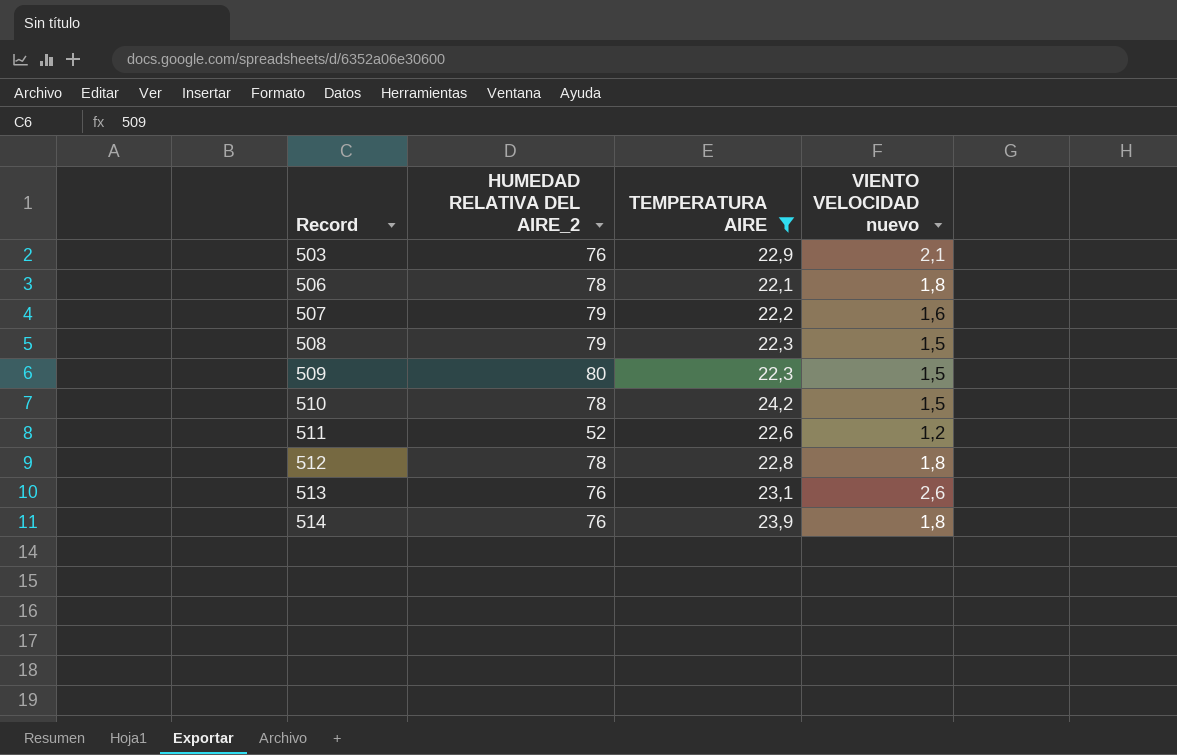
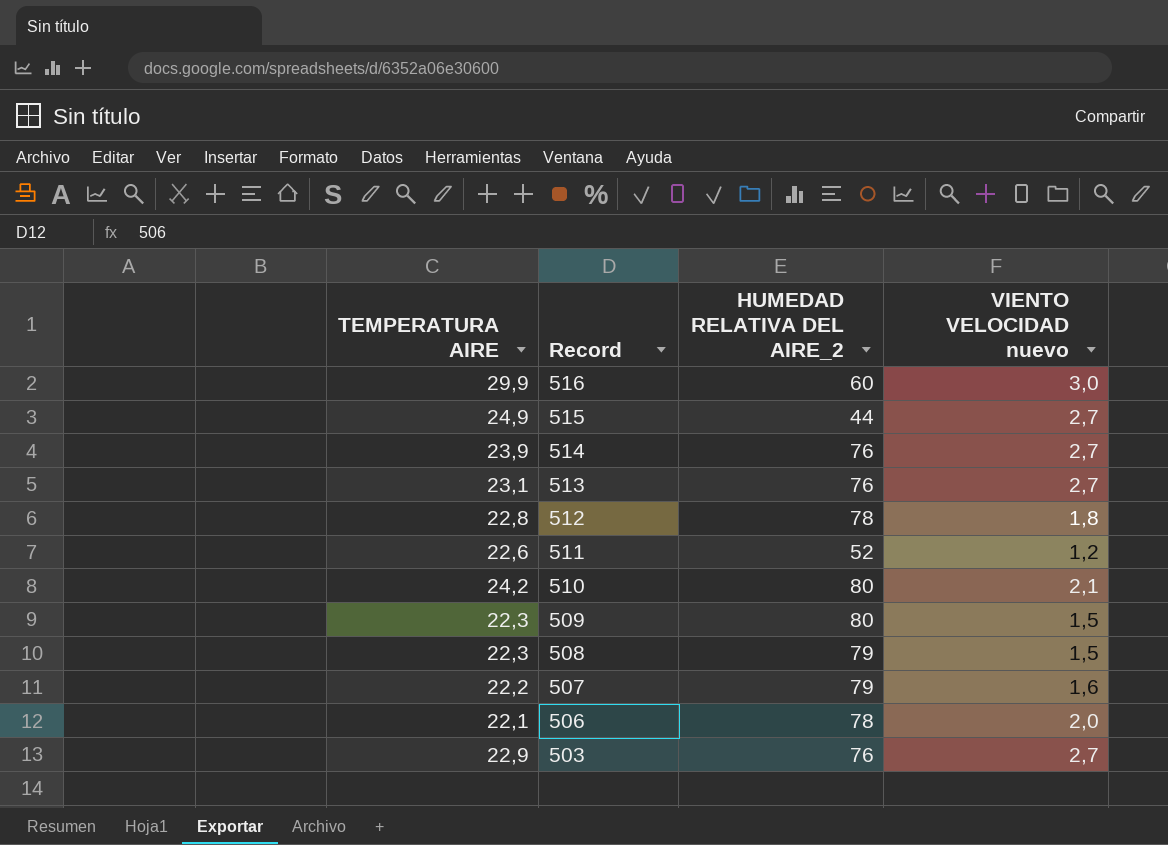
filter: TEMPERATURA AIRE <= 24,2 -> none
row order: Record ascending -> Record descending
column TEMPERATURA AIRE | position: 3 -> 1
514 | VIENTO VELOCIDAD nuevo: 1,8 -> 2,7
513 | VIENTO VELOCIDAD nuevo: 2,6 -> 2,7
510 | HUMEDAD RELATIVA DEL AIRE_2: 78 -> 80
510 | VIENTO VELOCIDAD nuevo: 1,5 -> 2,1
506 | VIENTO VELOCIDAD nuevo: 1,8 -> 2,0
503 | VIENTO VELOCIDAD nuevo: 2,1 -> 2,7

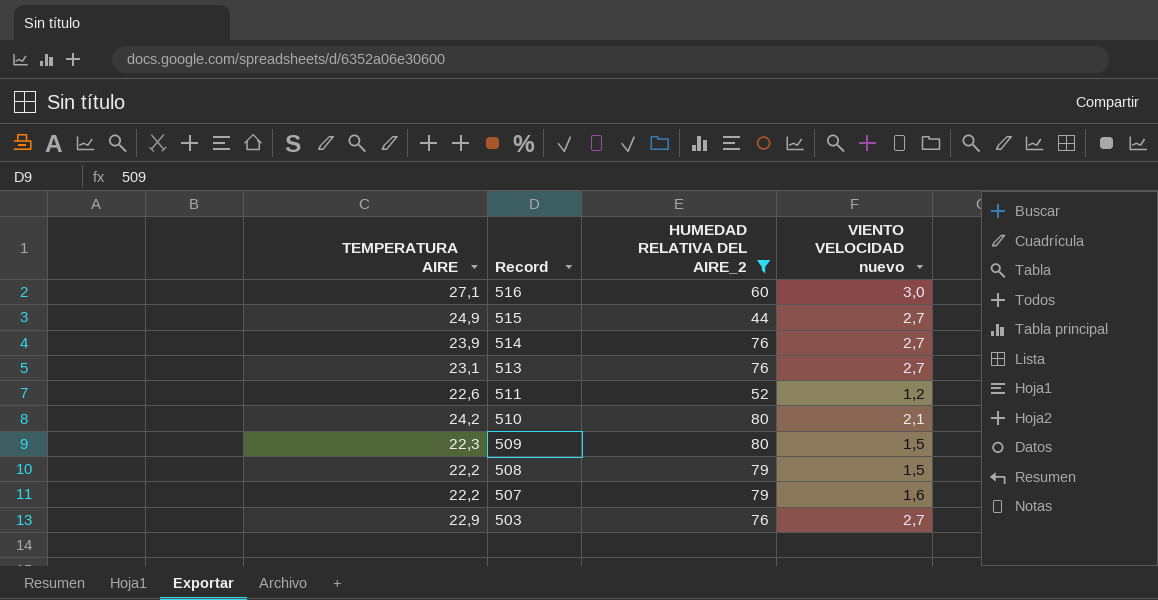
filter: none -> HUMEDAD RELATIVA DEL AIRE_2 != 78
516 | TEMPERATURA AIRE: 29,9 -> 27,1
508 | TEMPERATURA AIRE: 22,3 -> 22,2

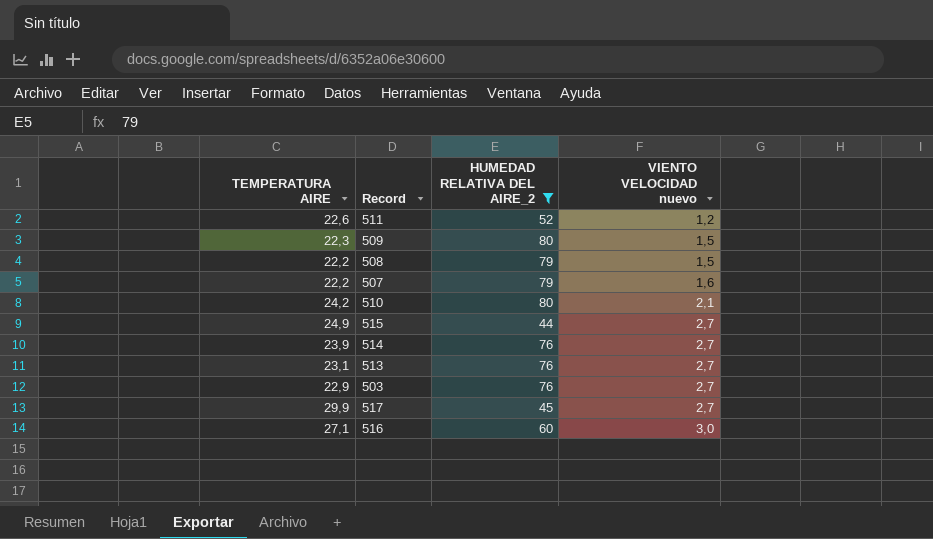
row order: Record descending -> VIENTO VELOCIDAD nuevo ascending
row 517: none -> 29,9 | 45 | 2,7

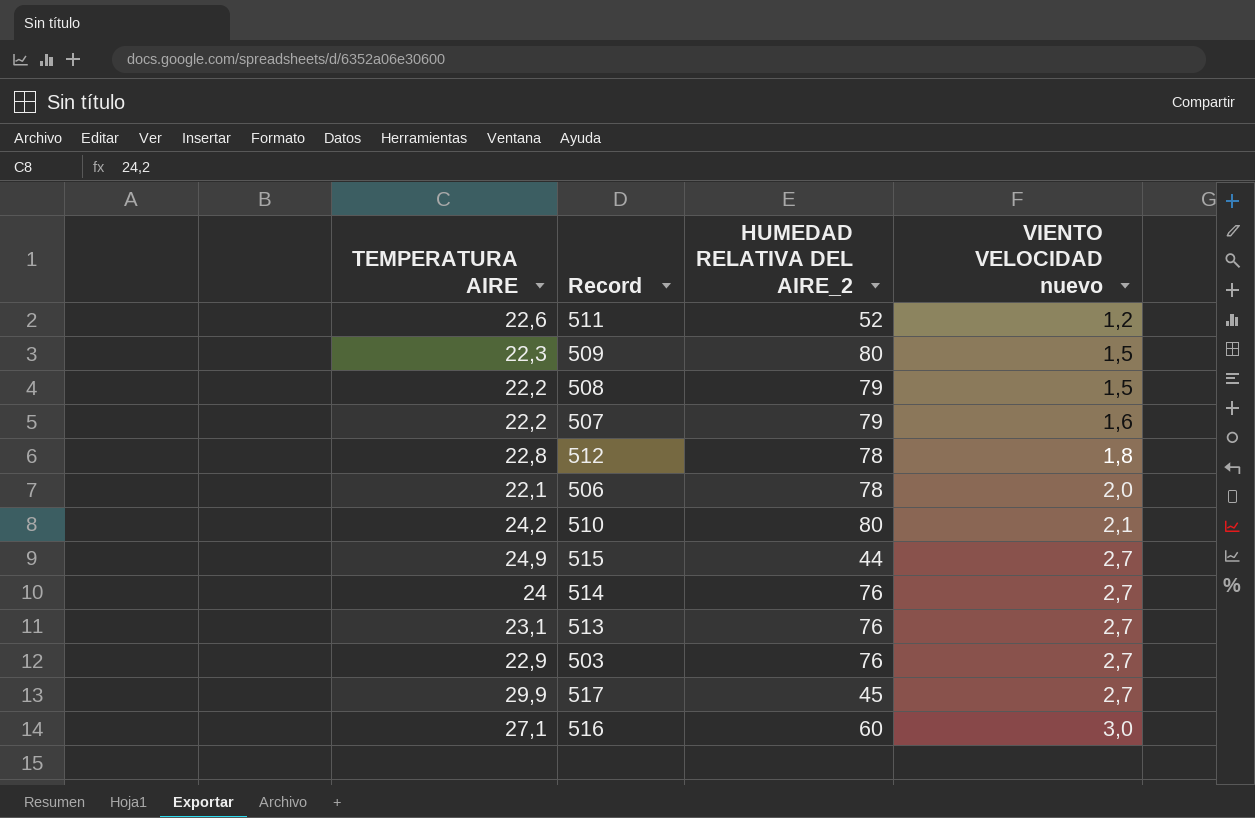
filter: HUMEDAD RELATIVA DEL AIRE_2 != 78 -> none
514 | TEMPERATURA AIRE: 23,9 -> 24

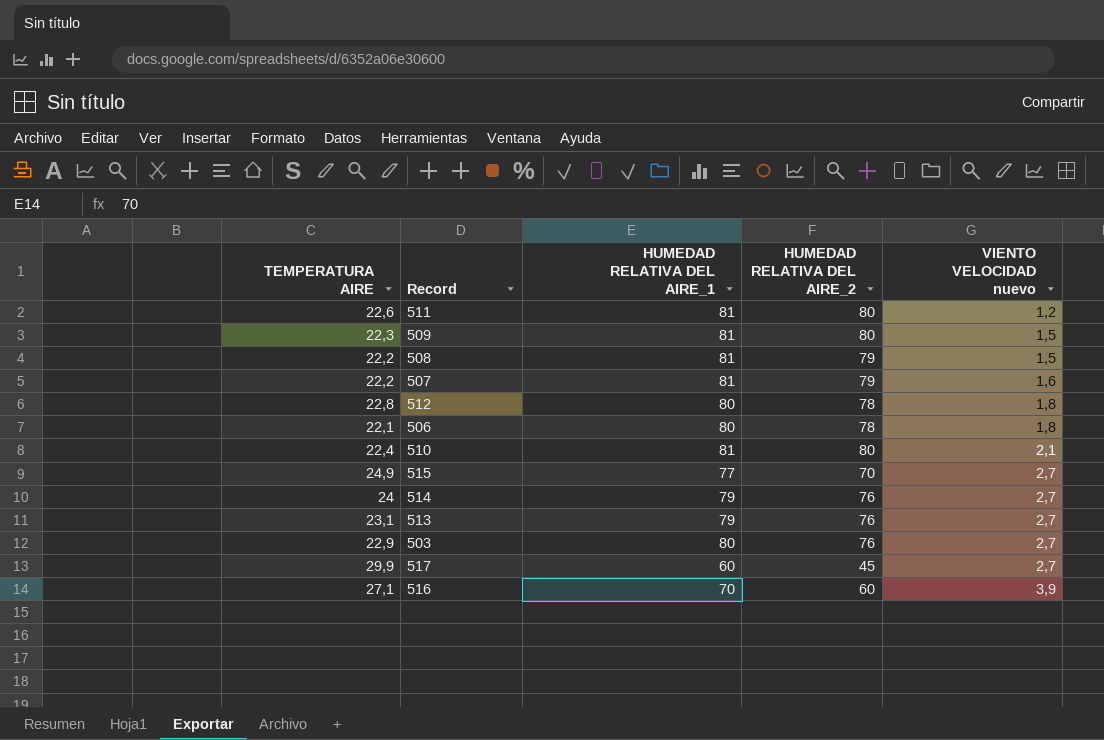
column HUMEDAD RELATIVA DEL AIRE_1 | position: none -> 3
511 | HUMEDAD RELATIVA DEL AIRE_2: 52 -> 80
506 | VIENTO VELOCIDAD nuevo: 2,0 -> 1,8
510 | TEMPERATURA AIRE: 24,2 -> 22,4
515 | HUMEDAD RELATIVA DEL AIRE_2: 44 -> 70
516 | VIENTO VELOCIDAD nuevo: 3,0 -> 3,9

